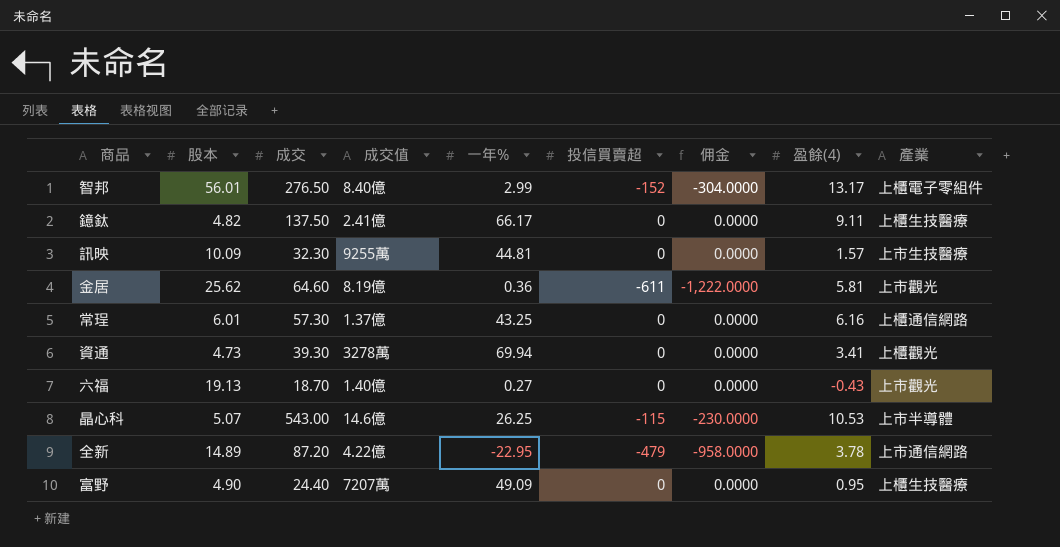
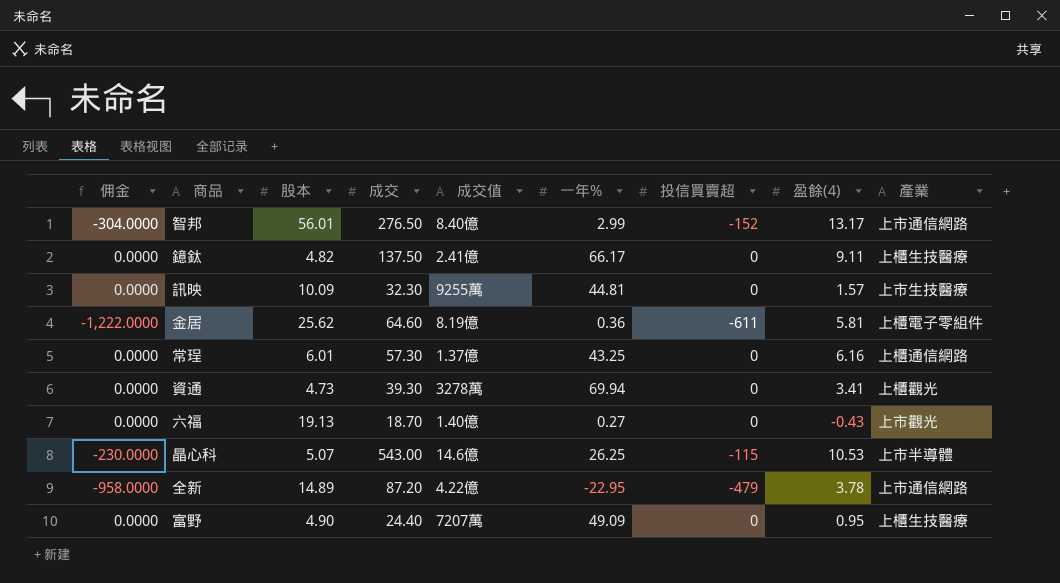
column 佣金 | position: 7 -> 1
智邦 | 產業: 上櫃電子零組件 -> 上市通信網路
金居 | 產業: 上市觀光 -> 上櫃電子零組件

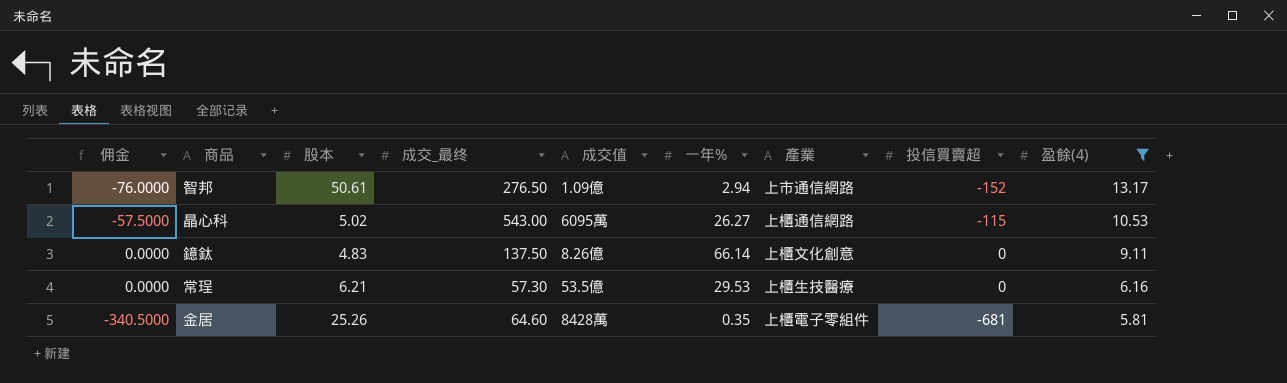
filter: none -> 盈餘(4) >= 5.81
row order: none -> 盈餘(4) descending
column 佣金 | formula: [投信買賣超] * 2 -> [投信買賣超] * 0.5
column name: 成交 -> 成交_最终
column 產業 | position: 9 -> 7
智邦 | 股本: 56.01 -> 50.61
智邦 | 成交值: 8.40億 -> 1.09億
智邦 | 一年%: 2.99 -> 2.94
晶心科 | 股本: 5.07 -> 5.02
晶心科 | 成交值: 14.6億 -> 6095萬
晶心科 | 一年%: 26.25 -> 26.27
晶心科 | 產業: 上市半導體 -> 上櫃通信網路
鐿鈦 | 股本: 4.82 -> 4.83
鐿鈦 | 成交值: 2.41億 -> 8.26億
鐿鈦 | 一年%: 66.17 -> 66.14
鐿鈦 | 產業: 上櫃生技醫療 -> 上櫃文化創意
常珵 | 股本: 6.01 -> 6.21
常珵 | 成交值: 1.37億 -> 53.5億
常珵 | 一年%: 43.25 -> 29.53
常珵 | 產業: 上櫃通信網路 -> 上櫃生技醫療
金居 | 股本: 25.62 -> 25.26
金居 | 成交值: 8.19億 -> 8428萬
金居 | 一年%: 0.36 -> 0.35
金居 | 投信買賣超: -611 -> -681

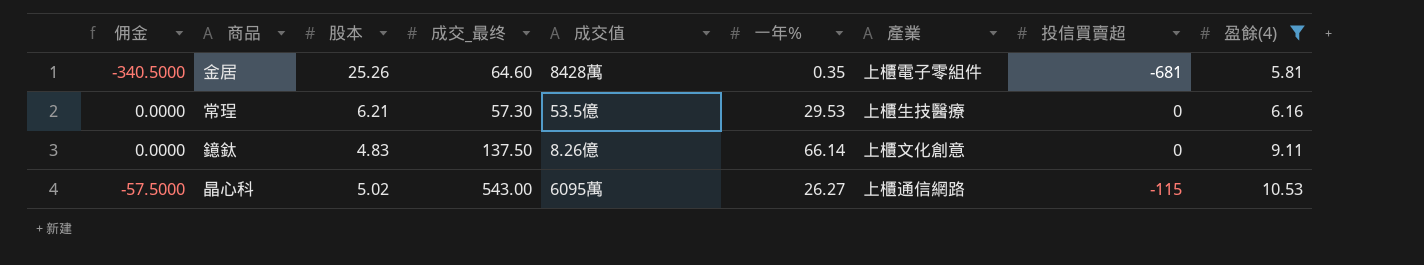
row order: 盈餘(4) descending -> 盈餘(4) ascending
row 智邦: -76.0000 | 50.61 | 276.50 | 1.09億 | 2.94 | 上市通信網路 | -152 | 13.17 -> none

